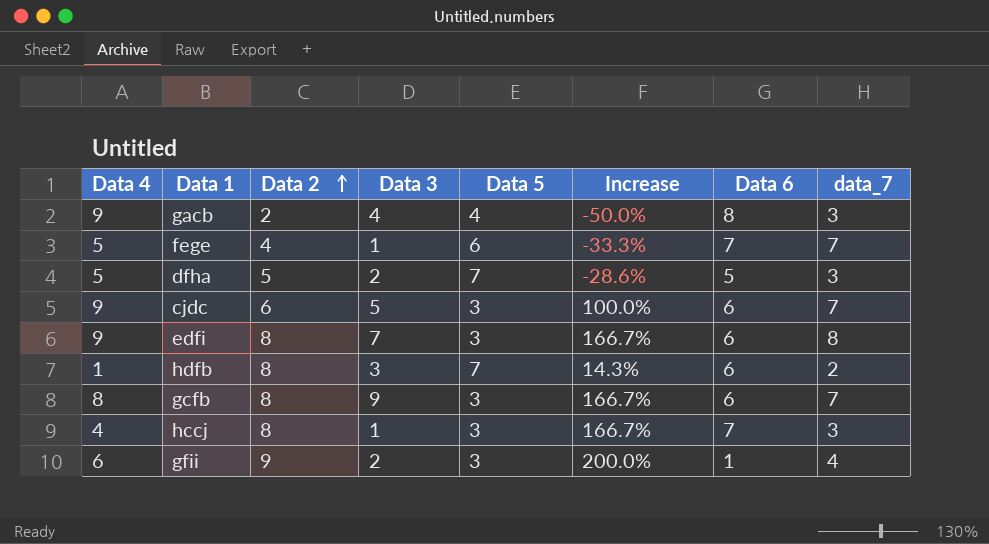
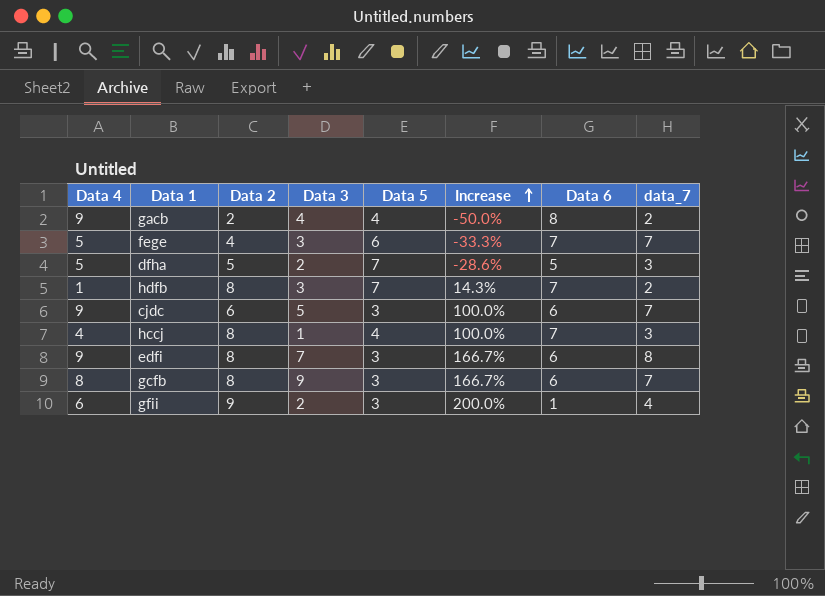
row order: Data 2 ascending -> Increase ascending
gacb | data_7: 3 -> 2
fege | Data 3: 1 -> 3
hdfb | Data 6: 6 -> 7
hccj | Data 5: 3 -> 4
hccj | Increase: 166.7% -> 100.0%

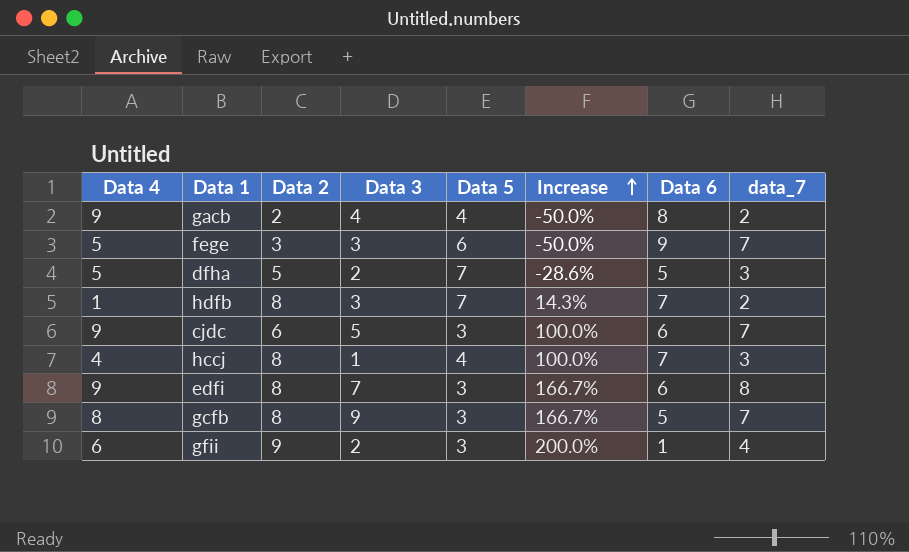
fege | Data 2: 4 -> 3
fege | Increase: -33.3% -> -50.0%
fege | Data 6: 7 -> 9
gcfb | Data 6: 6 -> 5

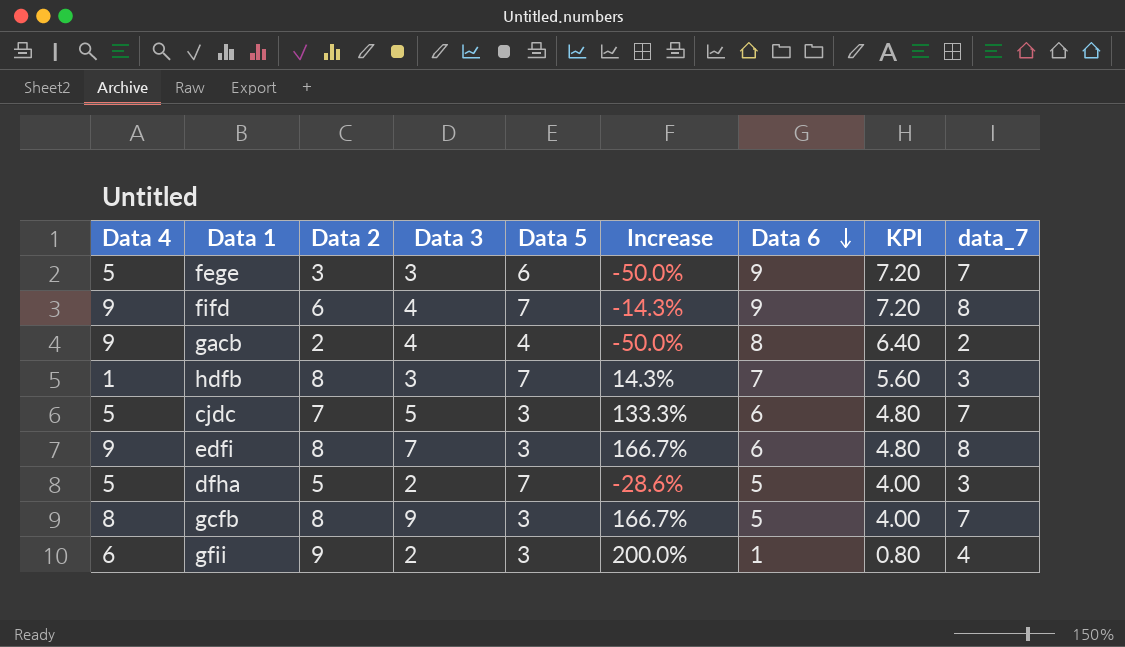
row order: Increase ascending -> Data 6 descending
column KPI | formula: none -> [Data 6] * 0.8
row hccj: 4 | 8 | 1 | 4 | 100.0% | 7 | 3 -> none
row fifd: none -> 9 | 6 | 4 | 7 | -14.3% | 9 | 7.20 | 8
hdfb | data_7: 2 -> 3
cjdc | Data 4: 9 -> 5
cjdc | Data 2: 6 -> 7
cjdc | Increase: 100.0% -> 133.3%

